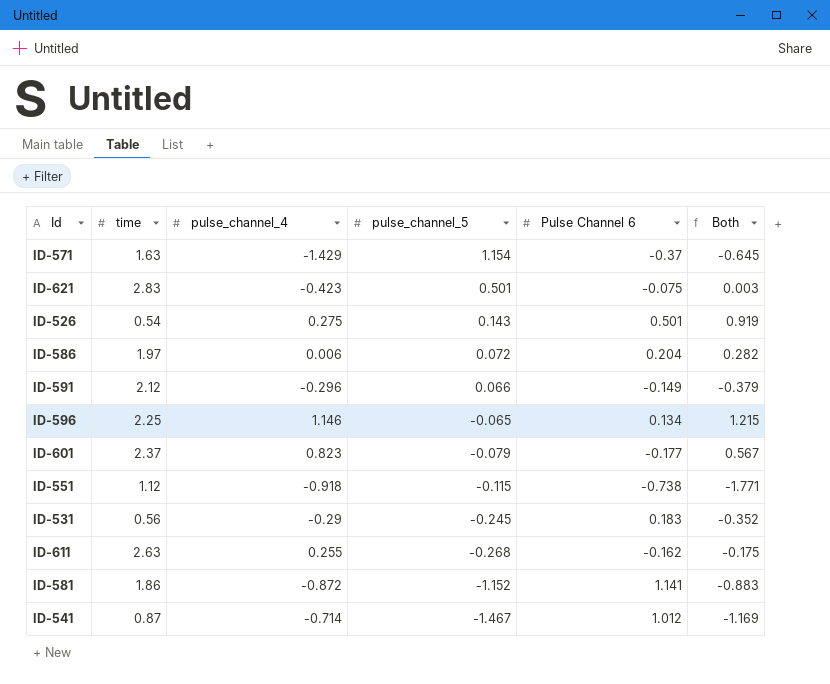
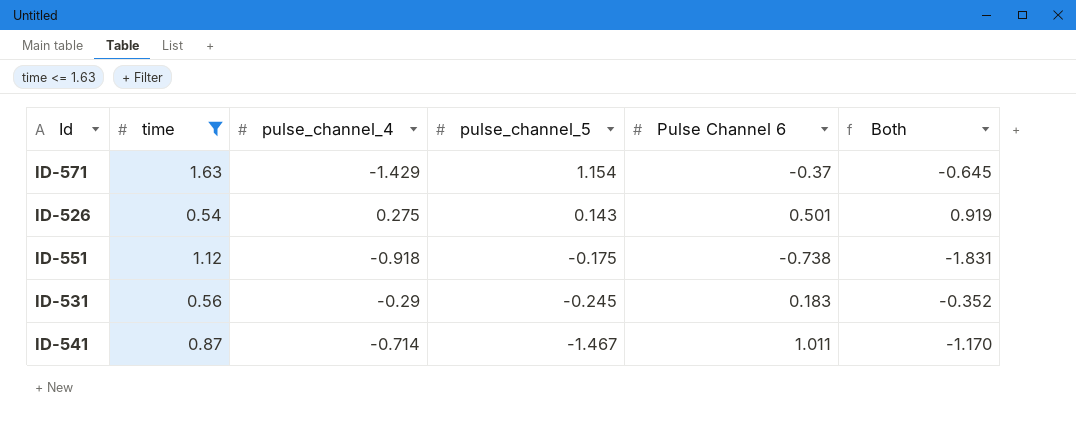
filter: none -> time <= 1.63
ID-551 | pulse_channel_5: -0.115 -> -0.175
ID-551 | Both: -1.771 -> -1.831
ID-541 | Pulse Channel 6: 1.012 -> 1.011
ID-541 | Both: -1.169 -> -1.170

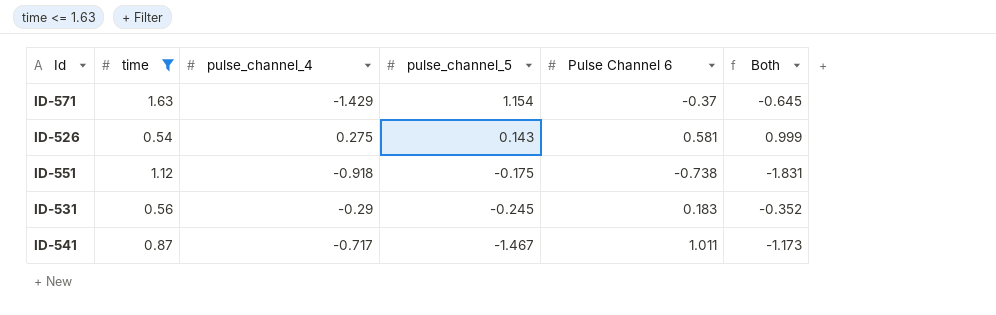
ID-526 | Pulse Channel 6: 0.501 -> 0.581
ID-526 | Both: 0.919 -> 0.999
ID-541 | pulse_channel_4: -0.714 -> -0.717
ID-541 | Both: -1.170 -> -1.173

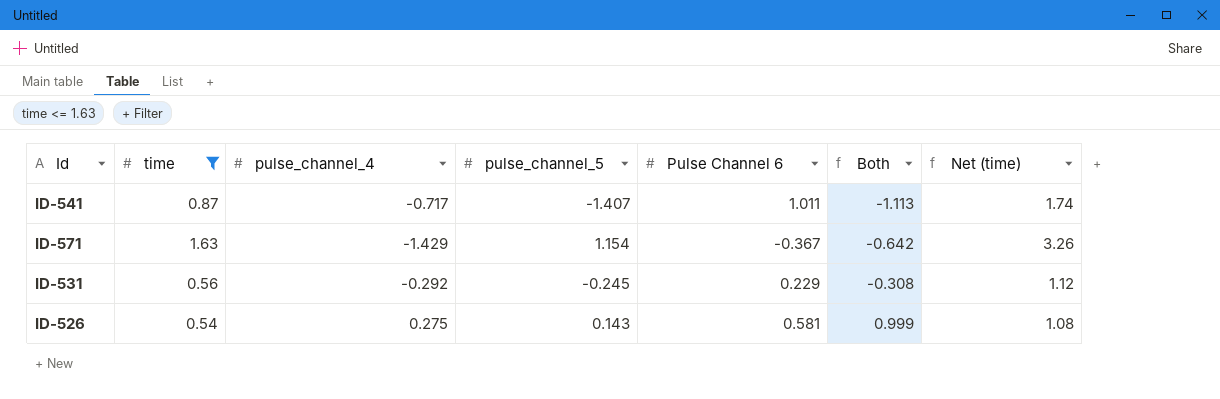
row order: pulse_channel_5 descending -> Both ascending
column Net (time) | formula: none -> [time] * 2
row ID-551: 1.12 | -0.918 | -0.175 | -0.738 | -1.831 -> none
ID-541 | pulse_channel_5: -1.467 -> -1.407
ID-541 | Both: -1.173 -> -1.113
ID-571 | Pulse Channel 6: -0.37 -> -0.367
ID-571 | Both: -0.645 -> -0.642
ID-531 | pulse_channel_4: -0.29 -> -0.292
ID-531 | Pulse Channel 6: 0.183 -> 0.229
ID-531 | Both: -0.352 -> -0.308

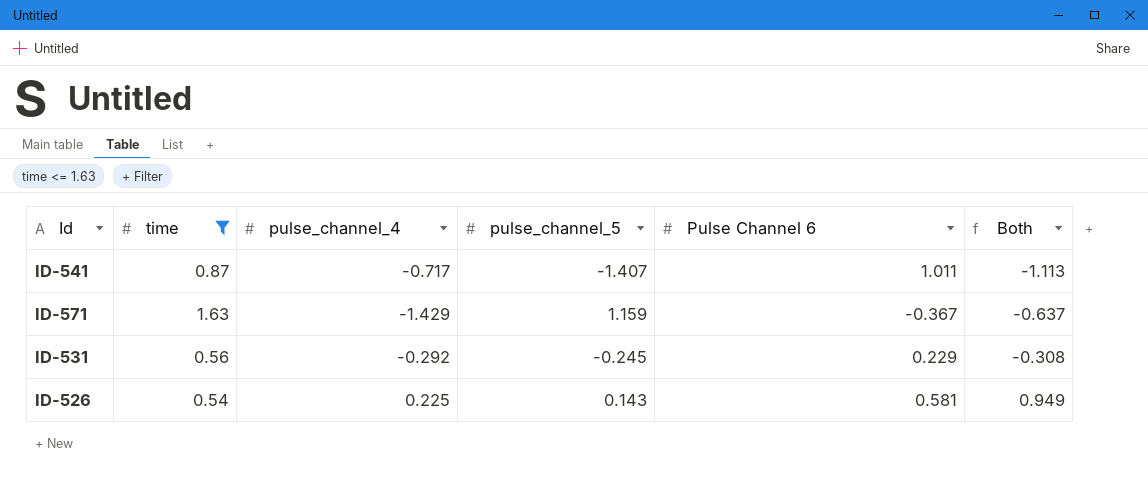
column Net (time) | formula: [time] * 2 -> none
ID-571 | pulse_channel_5: 1.154 -> 1.159
ID-571 | Both: -0.642 -> -0.637
ID-526 | pulse_channel_4: 0.275 -> 0.225
ID-526 | Both: 0.999 -> 0.949

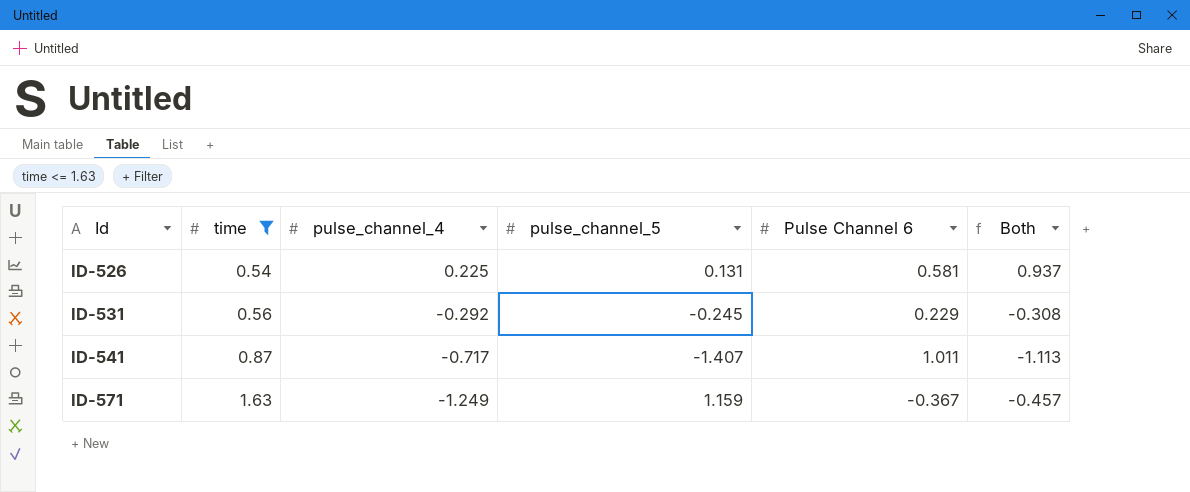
row order: Both ascending -> Id ascending
ID-526 | pulse_channel_5: 0.143 -> 0.131
ID-526 | Both: 0.949 -> 0.937
ID-571 | pulse_channel_4: -1.429 -> -1.249
ID-571 | Both: -0.637 -> -0.457

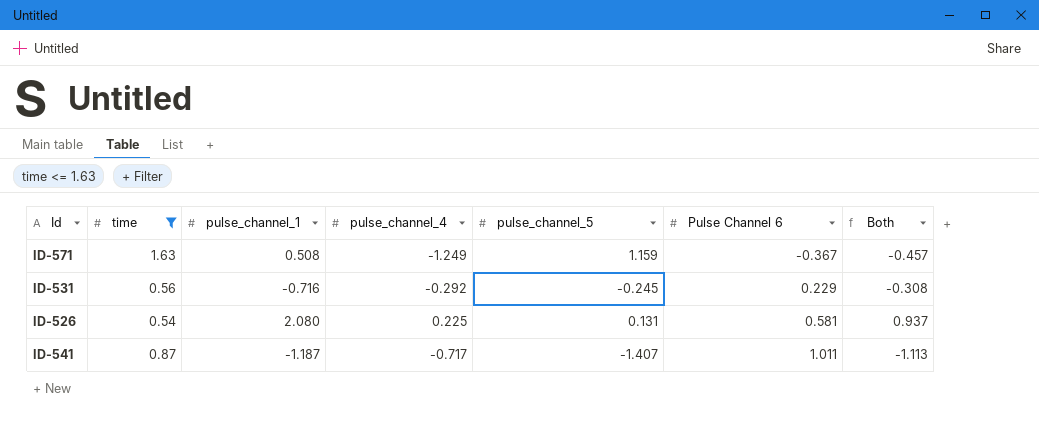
row order: Id ascending -> Pulse Channel 6 ascending
column pulse_channel_1 | position: none -> 3

